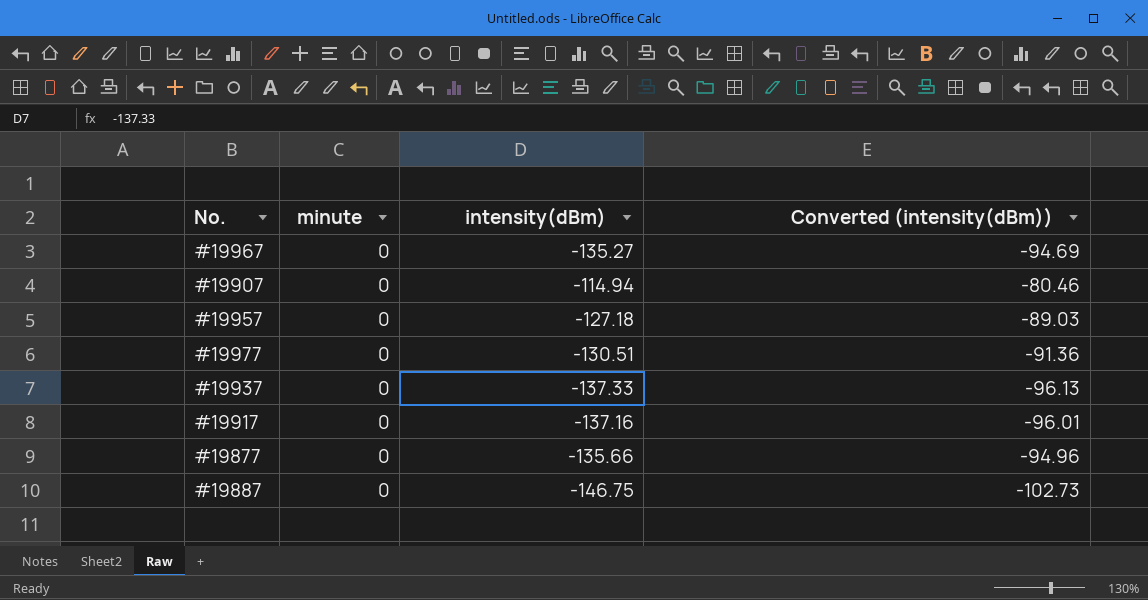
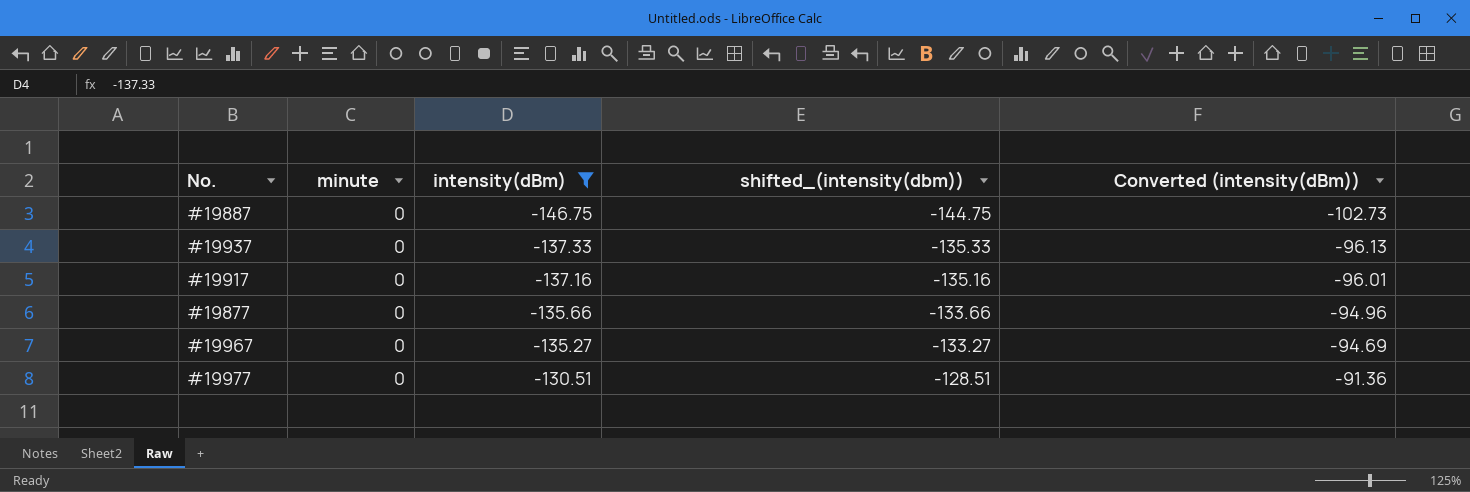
filter: none -> intensity(dBm) <= -130.51
row order: none -> intensity(dBm) ascending
column shifted_(intensity(dbm)) | formula: none -> [intensity(dBm)] + 2

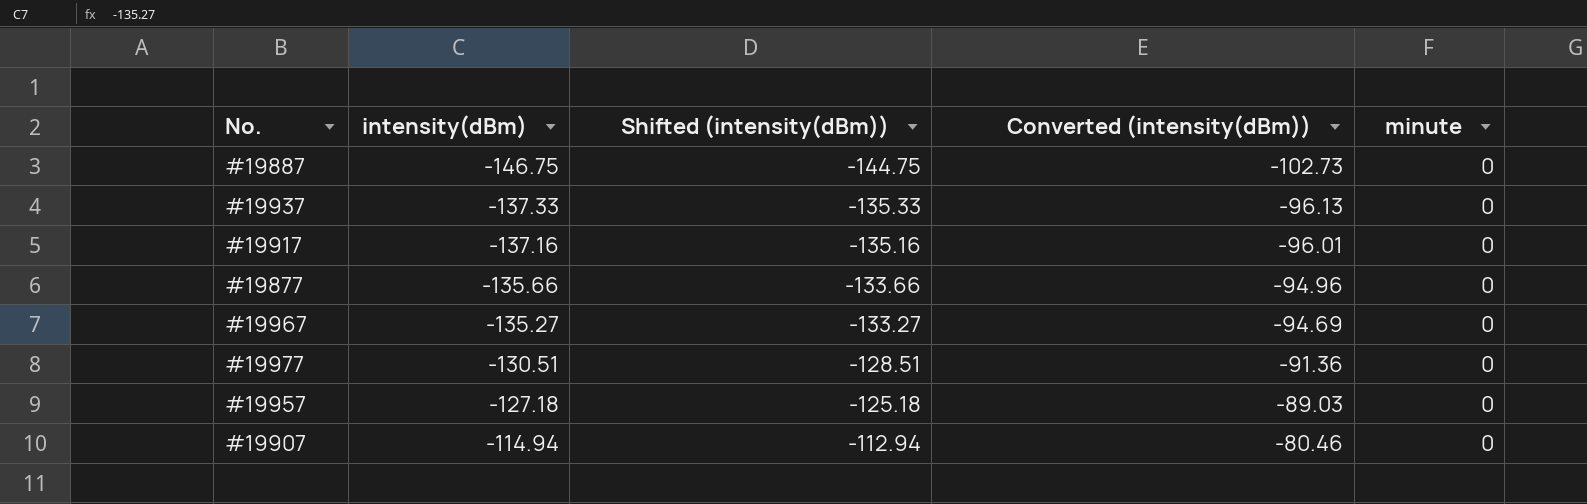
filter: intensity(dBm) <= -130.51 -> none
column name: shifted_(intensity(dbm)) -> Shifted (intensity(dBm))
column minute | position: 2 -> 5

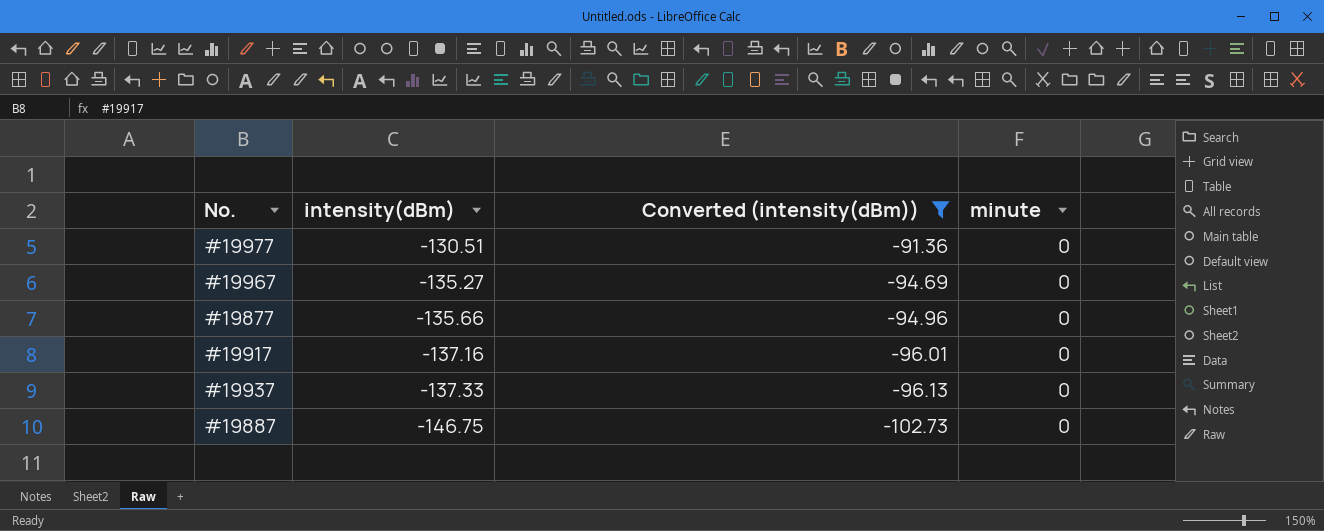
filter: none -> Converted (intensity(dBm)) <= -91.36
row order: intensity(dBm) ascending -> intensity(dBm) descending
column Shifted (intensity(dBm)) | formula: [intensity(dBm)] + 2 -> none

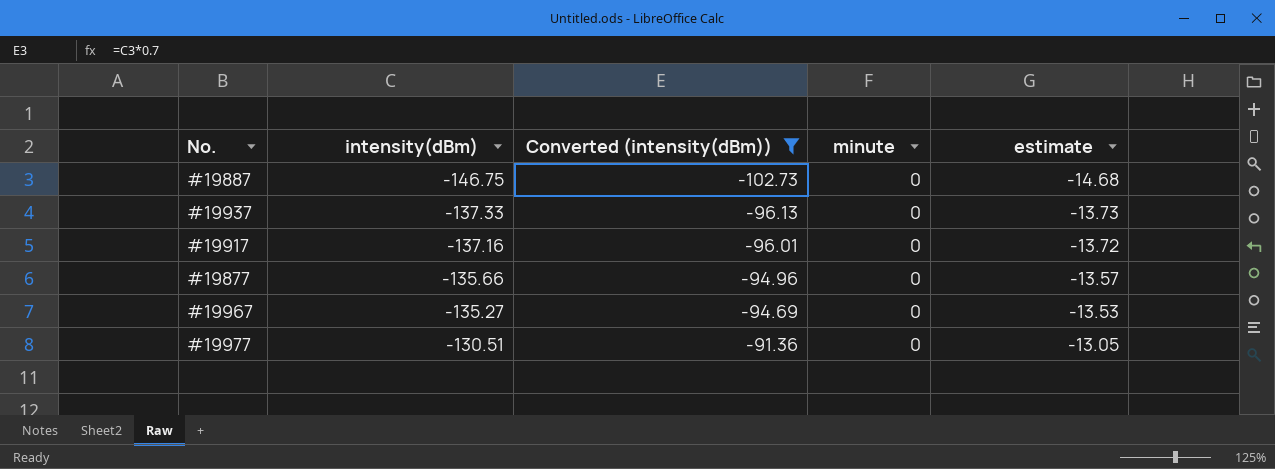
row order: intensity(dBm) descending -> intensity(dBm) ascending
column estimate | formula: none -> [intensity(dBm)] * 0.1

